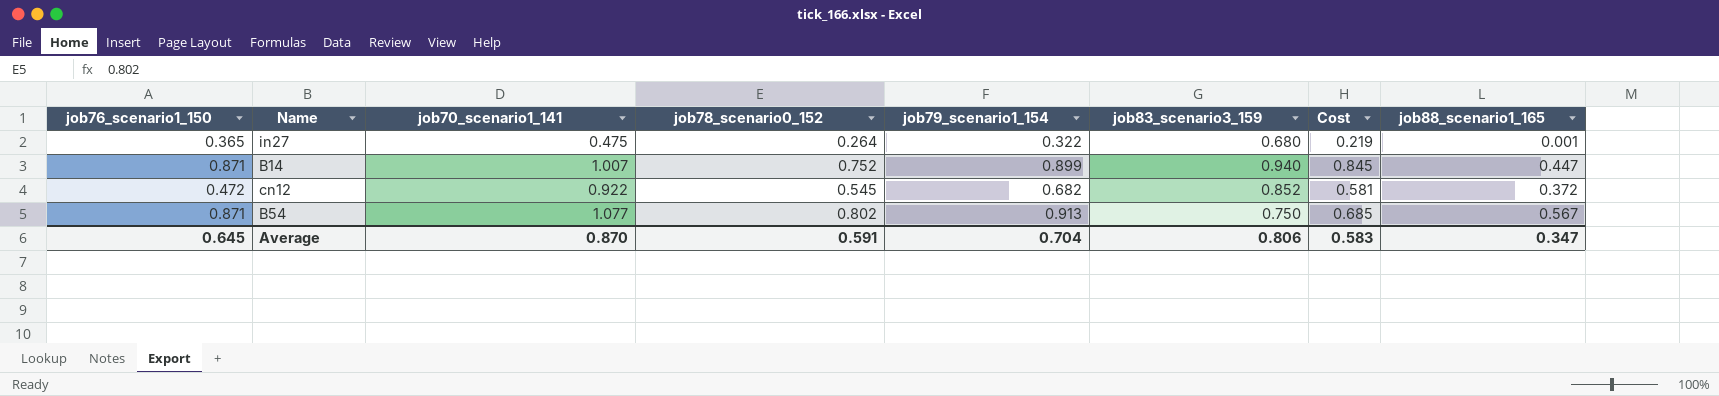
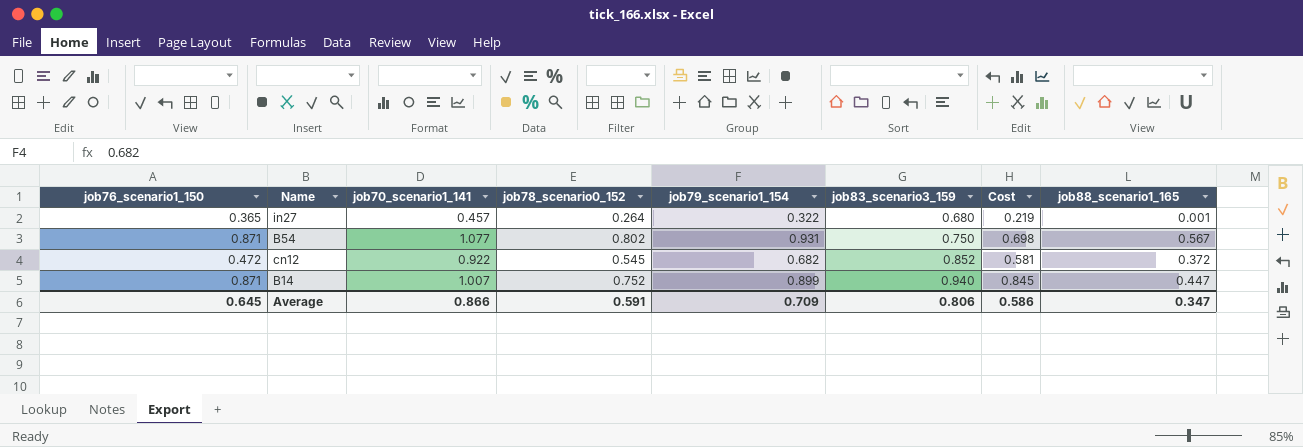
row order: none -> job83_scenario3_159 ascending
in27 | job70_scenario1_141: 0.475 -> 0.457
B54 | job79_scenario1_154: 0.913 -> 0.931
B54 | Cost: 0.685 -> 0.698
Average | job70_scenario1_141: 0.870 -> 0.866
Average | job79_scenario1_154: 0.704 -> 0.709
Average | Cost: 0.583 -> 0.586

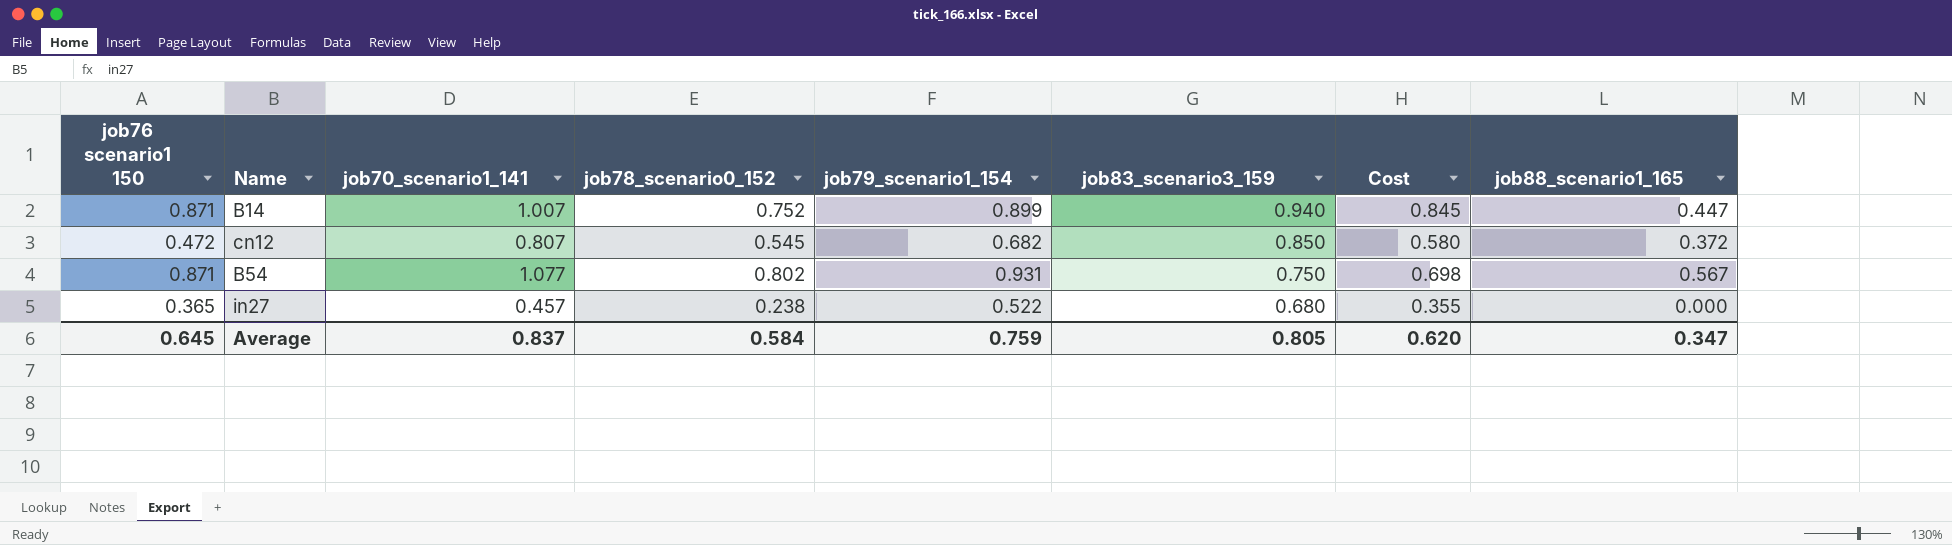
row order: job83_scenario3_159 ascending -> job83_scenario3_159 descending
column name: job76_scenario1_150 -> job76 scenario1 150
cn12 | job70_scenario1_141: 0.922 -> 0.807
cn12 | job83_scenario3_159: 0.852 -> 0.850
cn12 | Cost: 0.581 -> 0.580
in27 | job78_scenario0_152: 0.264 -> 0.238
in27 | job79_scenario1_154: 0.322 -> 0.522
in27 | Cost: 0.219 -> 0.355
in27 | job88_scenario1_165: 0.001 -> 0.000
Average | job70_scenario1_141: 0.866 -> 0.837
Average | job78_scenario0_152: 0.591 -> 0.584
Average | job79_scenario1_154: 0.709 -> 0.759
Average | job83_scenario3_159: 0.806 -> 0.805
Average | Cost: 0.586 -> 0.620

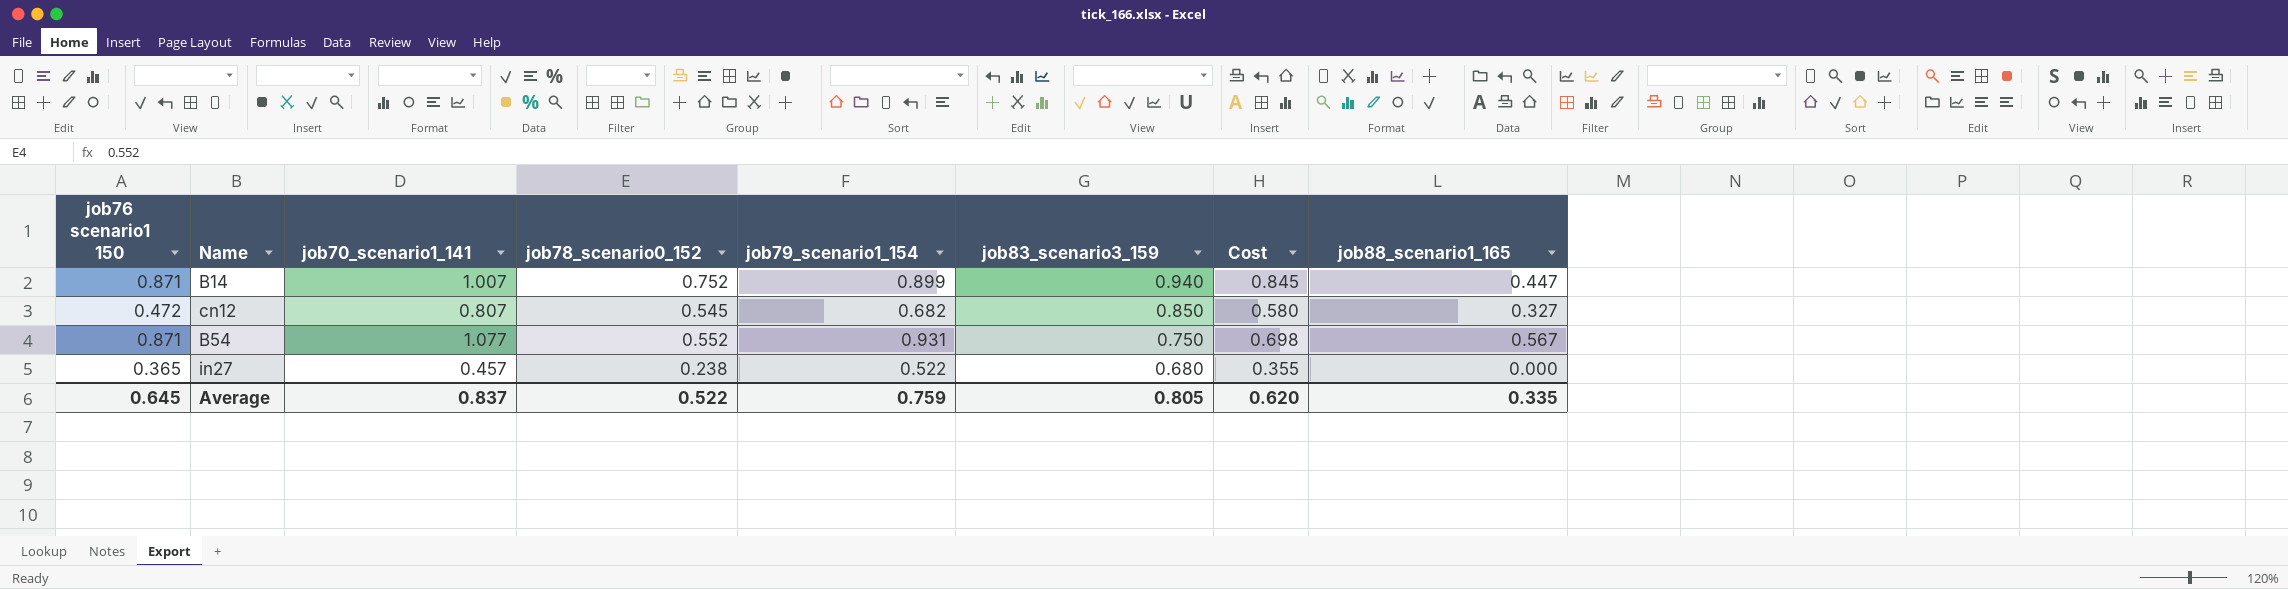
cn12 | job88_scenario1_165: 0.372 -> 0.327
B54 | job78_scenario0_152: 0.802 -> 0.552
Average | job78_scenario0_152: 0.584 -> 0.522
Average | job88_scenario1_165: 0.347 -> 0.335

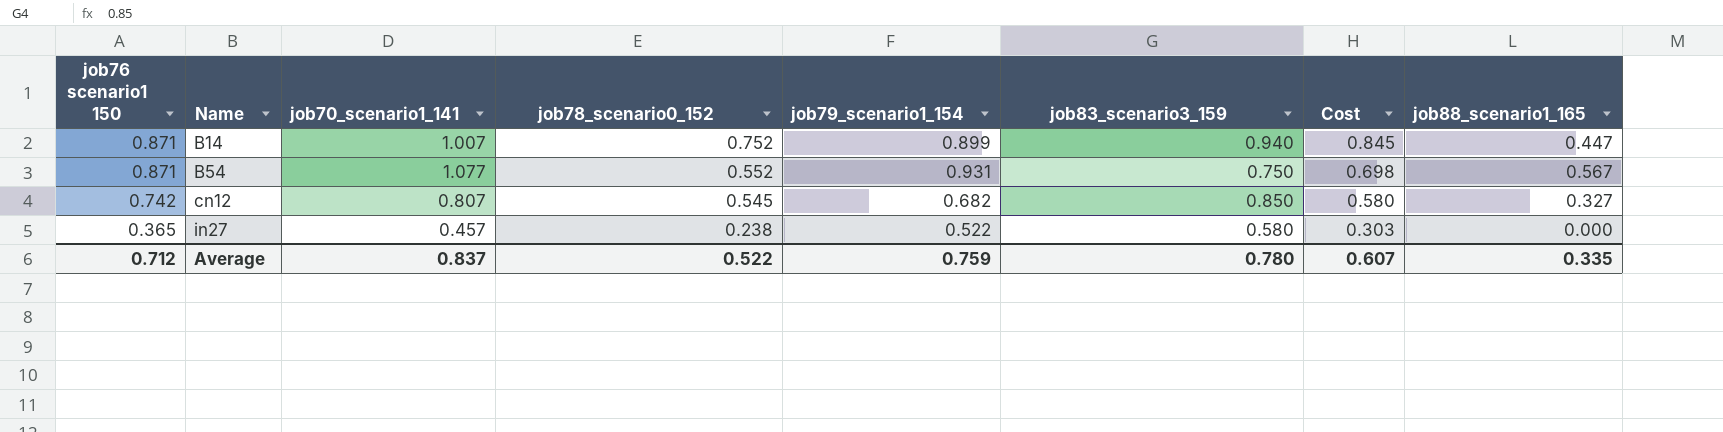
row order: job83_scenario3_159 descending -> job76 scenario1 150 descending
cn12 | job76 scenario1 150: 0.472 -> 0.742
in27 | job83_scenario3_159: 0.680 -> 0.580
in27 | Cost: 0.355 -> 0.303
Average | job76 scenario1 150: 0.645 -> 0.712
Average | job83_scenario3_159: 0.805 -> 0.780
Average | Cost: 0.620 -> 0.607

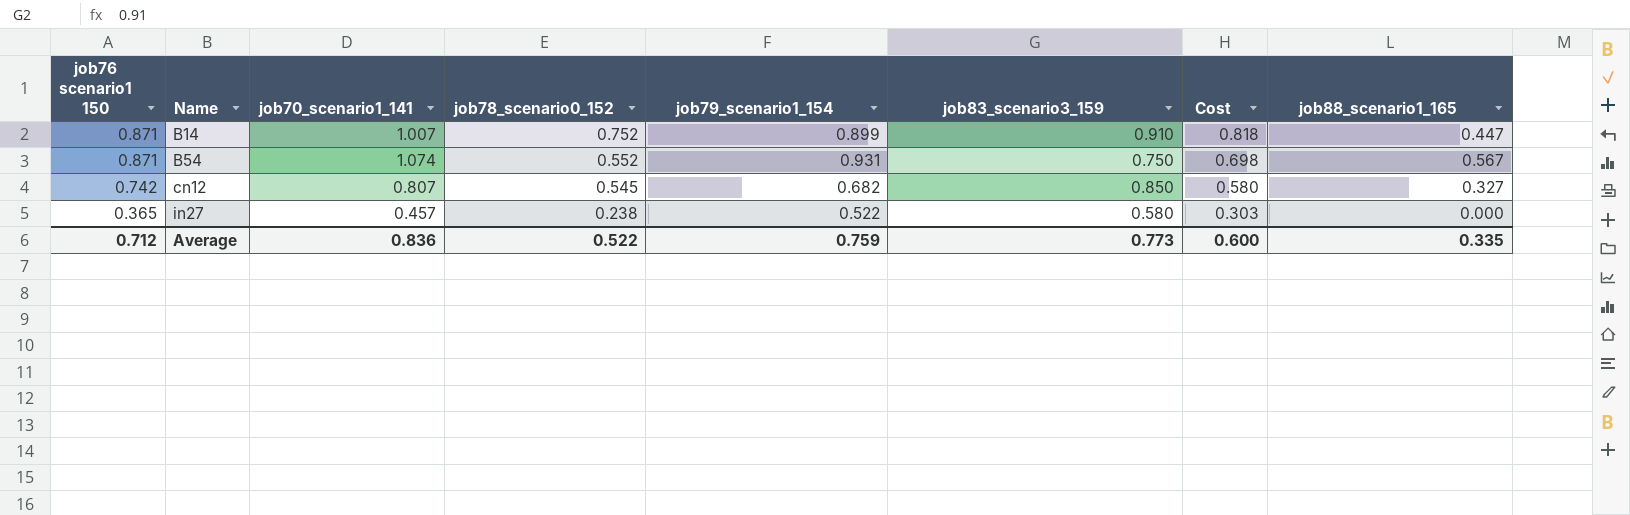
B14 | job83_scenario3_159: 0.940 -> 0.910
B14 | Cost: 0.845 -> 0.818
B54 | job70_scenario1_141: 1.077 -> 1.074
Average | job70_scenario1_141: 0.837 -> 0.836
Average | job83_scenario3_159: 0.780 -> 0.773
Average | Cost: 0.607 -> 0.600

